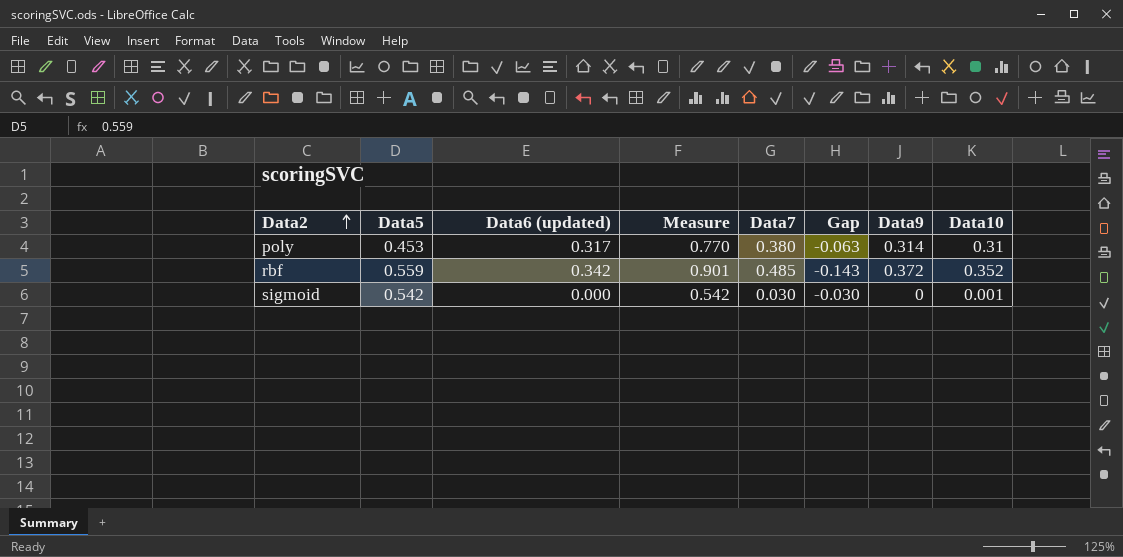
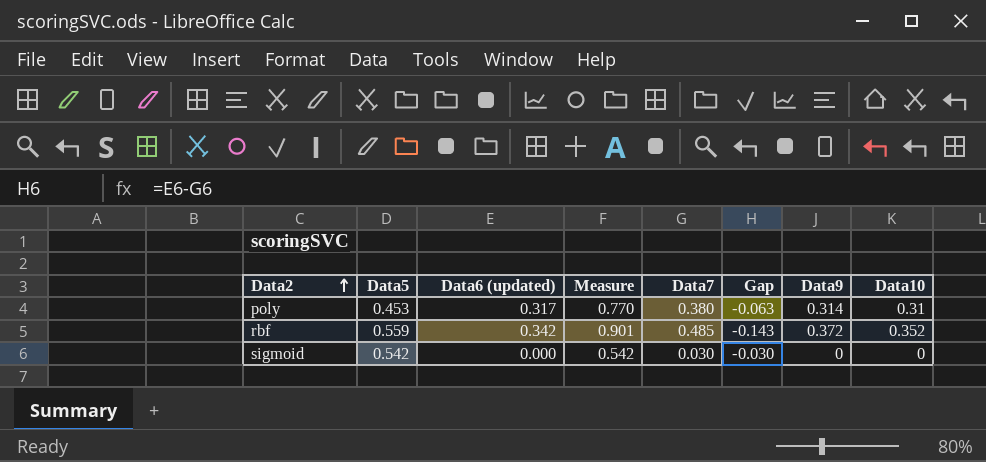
sigmoid | Data10: 0.001 -> 0

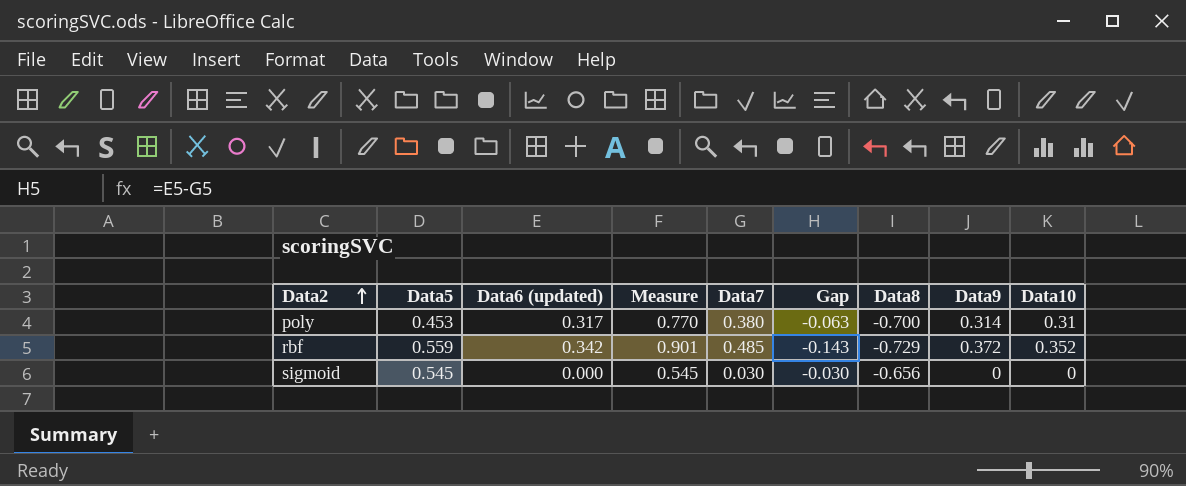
column Data8 | position: none -> 7
sigmoid | Data5: 0.542 -> 0.545
sigmoid | Measure: 0.542 -> 0.545

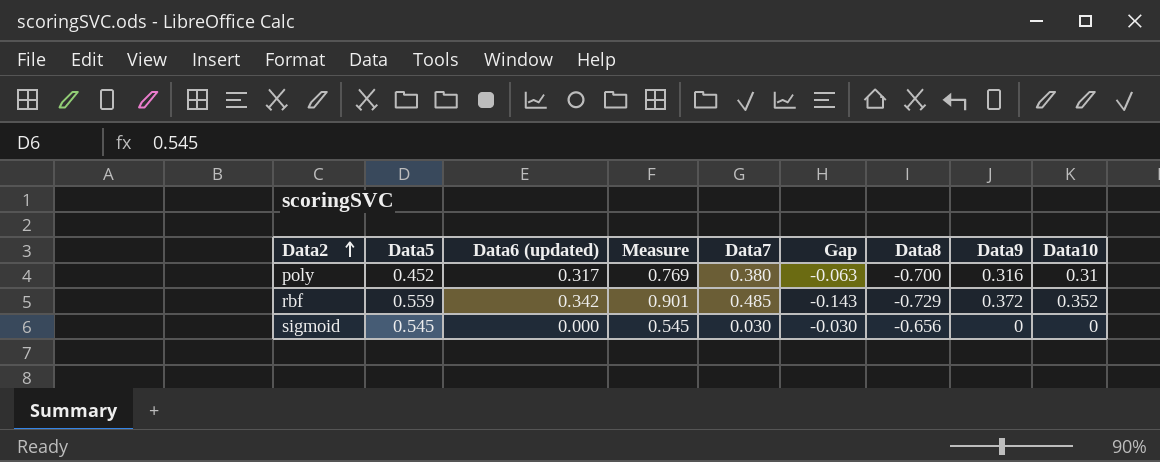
poly | Data5: 0.453 -> 0.452
poly | Measure: 0.770 -> 0.769
poly | Data9: 0.314 -> 0.316

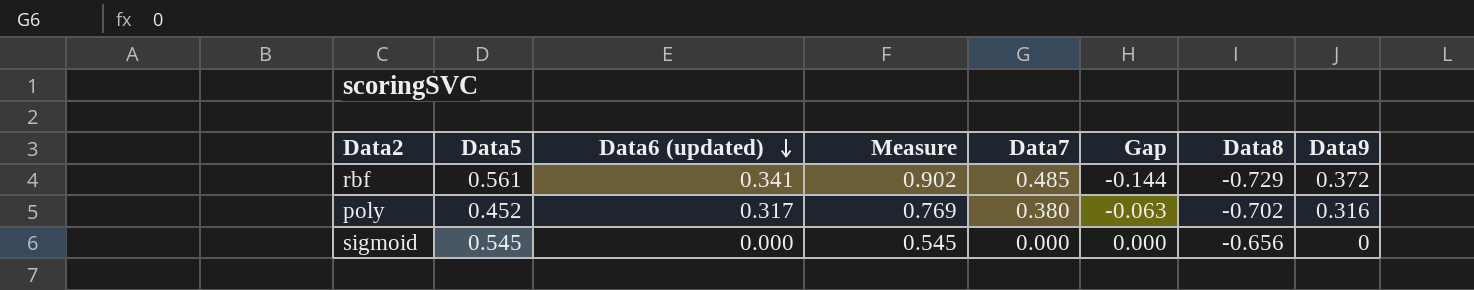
row order: Data2 ascending -> Data6 (updated) descending
column Data10 | position: 9 -> none
rbf | Data5: 0.559 -> 0.561
rbf | Data6 (updated): 0.342 -> 0.341
rbf | Measure: 0.901 -> 0.902
rbf | Gap: -0.143 -> -0.144
poly | Data8: -0.700 -> -0.702
sigmoid | Data7: 0.030 -> 0.000
sigmoid | Gap: -0.030 -> 0.000

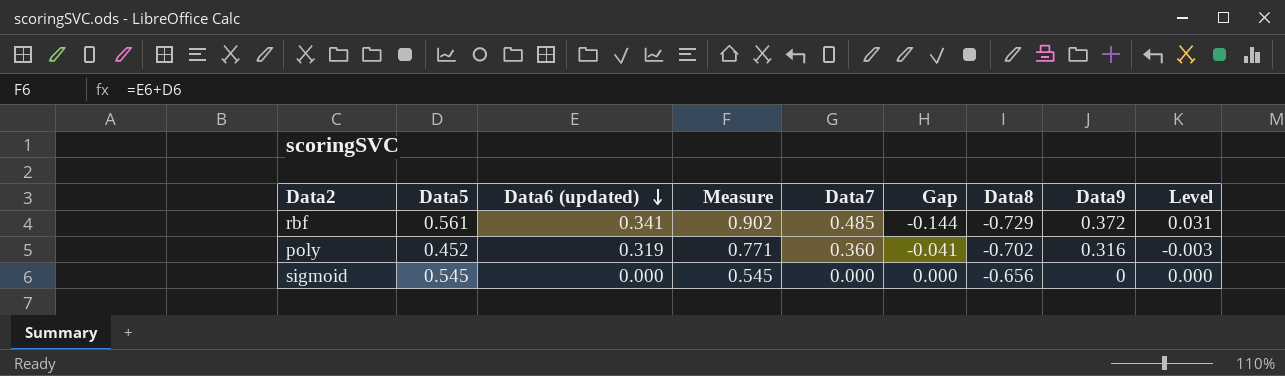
column Level | formula: none -> [Data9] - [Data6 (updated)]
poly | Data6 (updated): 0.317 -> 0.319
poly | Measure: 0.769 -> 0.771
poly | Data7: 0.380 -> 0.360
poly | Gap: -0.063 -> -0.041

